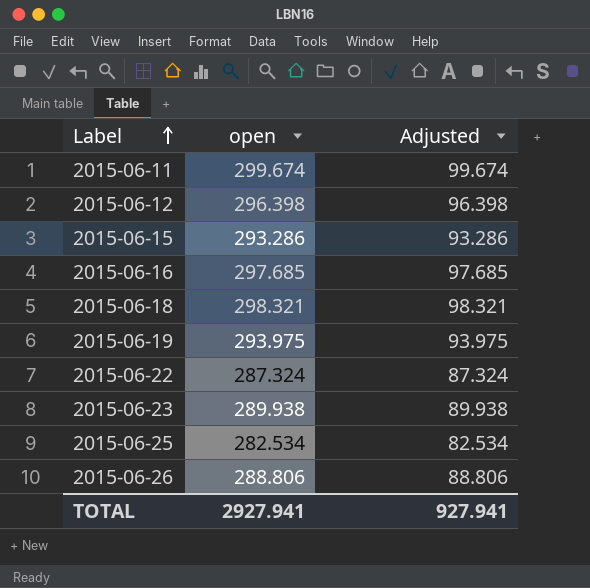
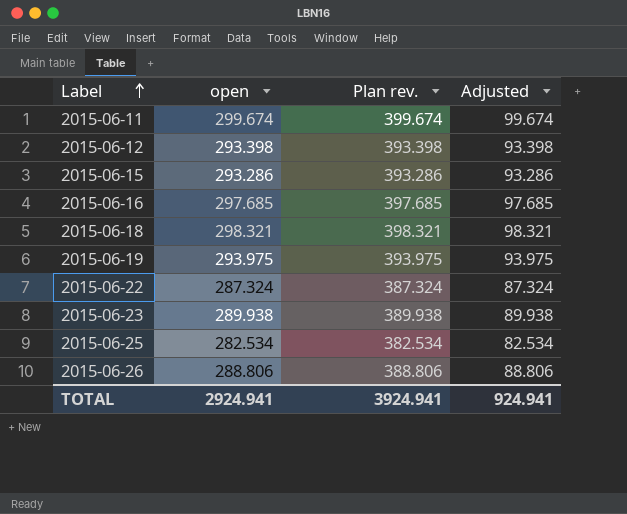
column Plan rev. | formula: none -> [open] + 100
2015-06-12 | open: 296.398 -> 293.398
2015-06-12 | Adjusted: 96.398 -> 93.398
TOTAL | open: 2927.941 -> 2924.941
TOTAL | Adjusted: 927.941 -> 924.941

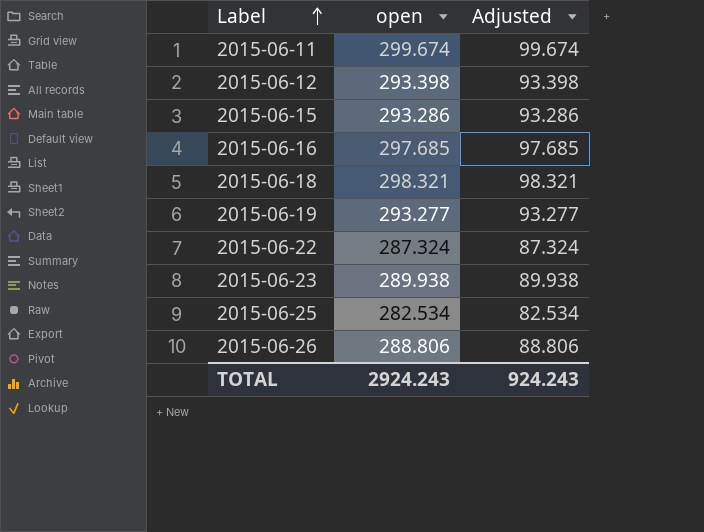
column Plan rev. | formula: [open] + 100 -> none
2015-06-19 | open: 293.975 -> 293.277
2015-06-19 | Adjusted: 93.975 -> 93.277
TOTAL | open: 2924.941 -> 2924.243
TOTAL | Adjusted: 924.941 -> 924.243

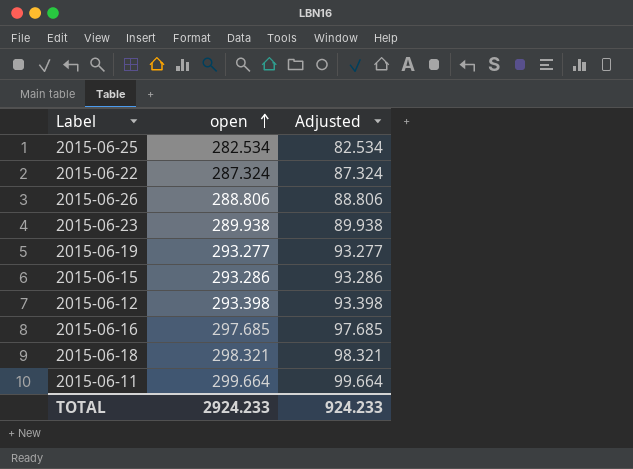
row order: Label ascending -> open ascending
2015-06-11 | open: 299.674 -> 299.664
2015-06-11 | Adjusted: 99.674 -> 99.664
TOTAL | open: 2924.243 -> 2924.233
TOTAL | Adjusted: 924.243 -> 924.233

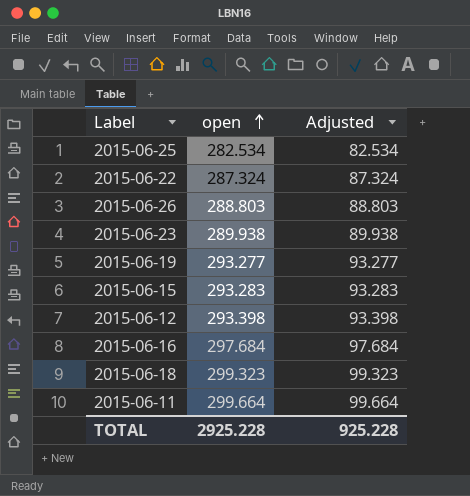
2015-06-26 | open: 288.806 -> 288.803
2015-06-26 | Adjusted: 88.806 -> 88.803
2015-06-15 | open: 293.286 -> 293.283
2015-06-15 | Adjusted: 93.286 -> 93.283
2015-06-16 | open: 297.685 -> 297.684
2015-06-16 | Adjusted: 97.685 -> 97.684
2015-06-18 | open: 298.321 -> 299.323
2015-06-18 | Adjusted: 98.321 -> 99.323
TOTAL | open: 2924.233 -> 2925.228
TOTAL | Adjusted: 924.233 -> 925.228

